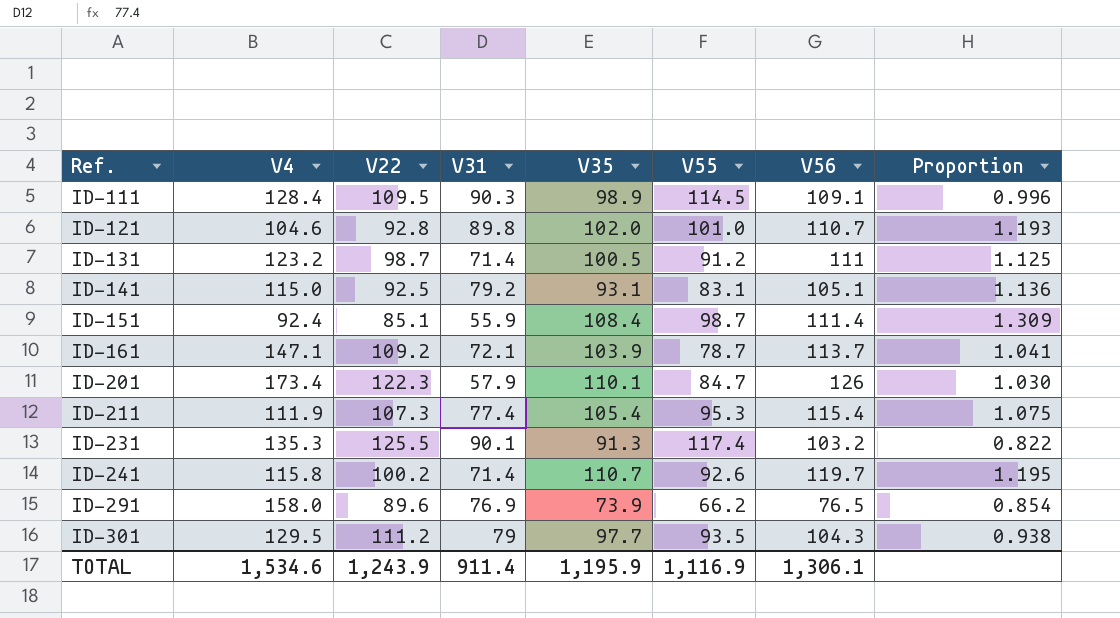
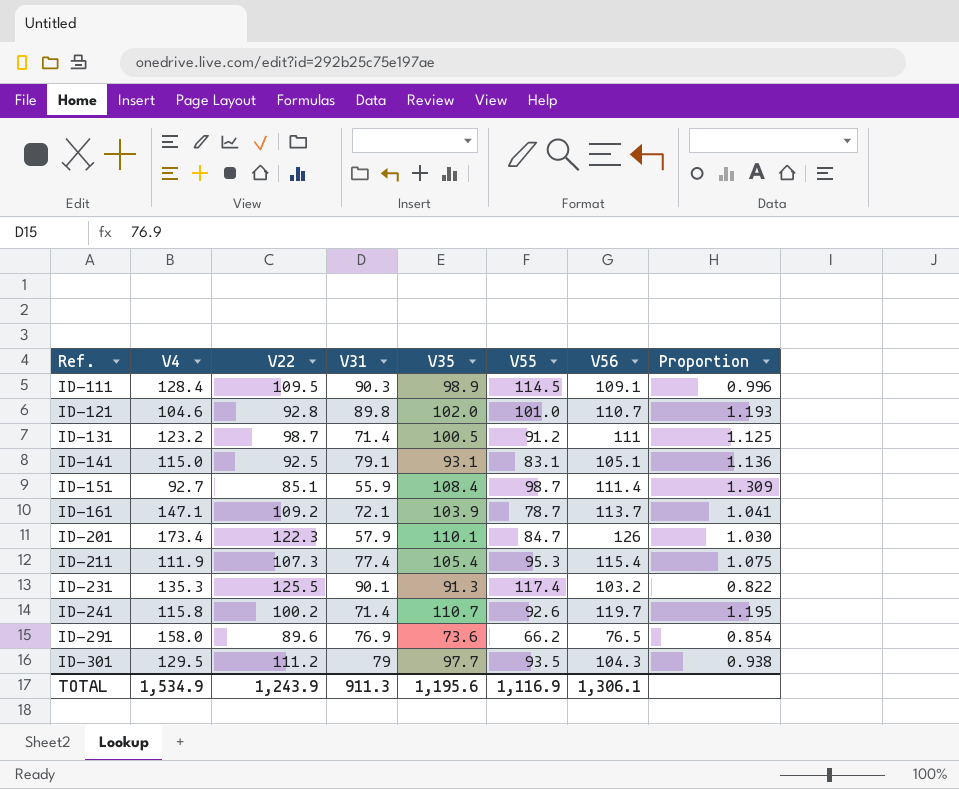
ID-141 | V31: 79.2 -> 79.1
ID-151 | V4: 92.4 -> 92.7
ID-291 | V35: 73.9 -> 73.6
TOTAL | V4: 1,534.6 -> 1,534.9
TOTAL | V31: 911.4 -> 911.3
TOTAL | V35: 1,195.9 -> 1,195.6

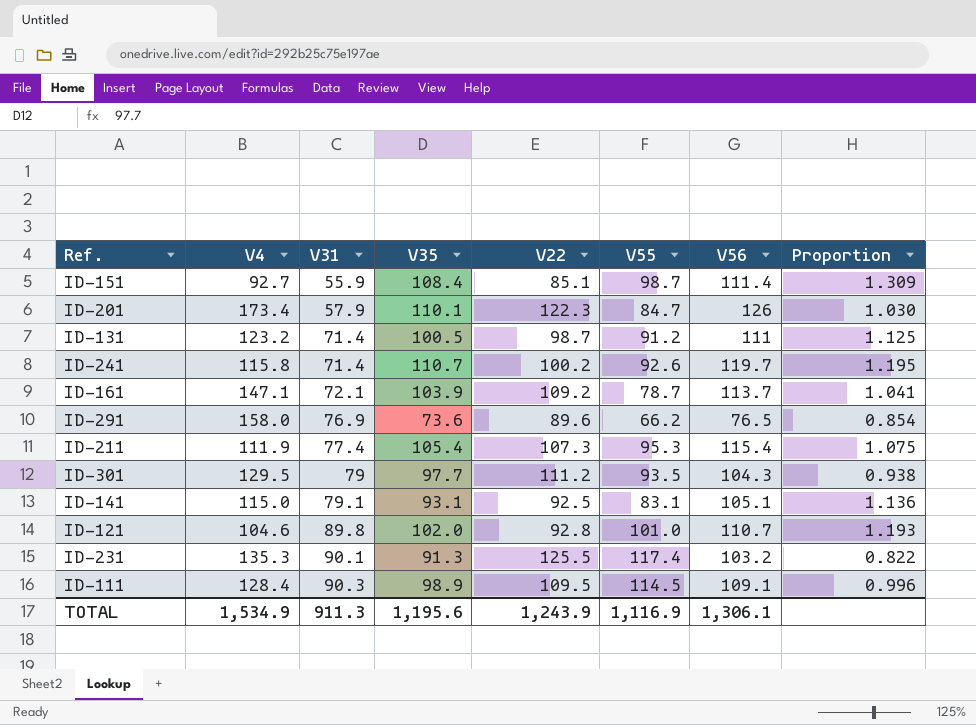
row order: Ref. ascending -> V31 ascending
column V22 | position: 3 -> 5

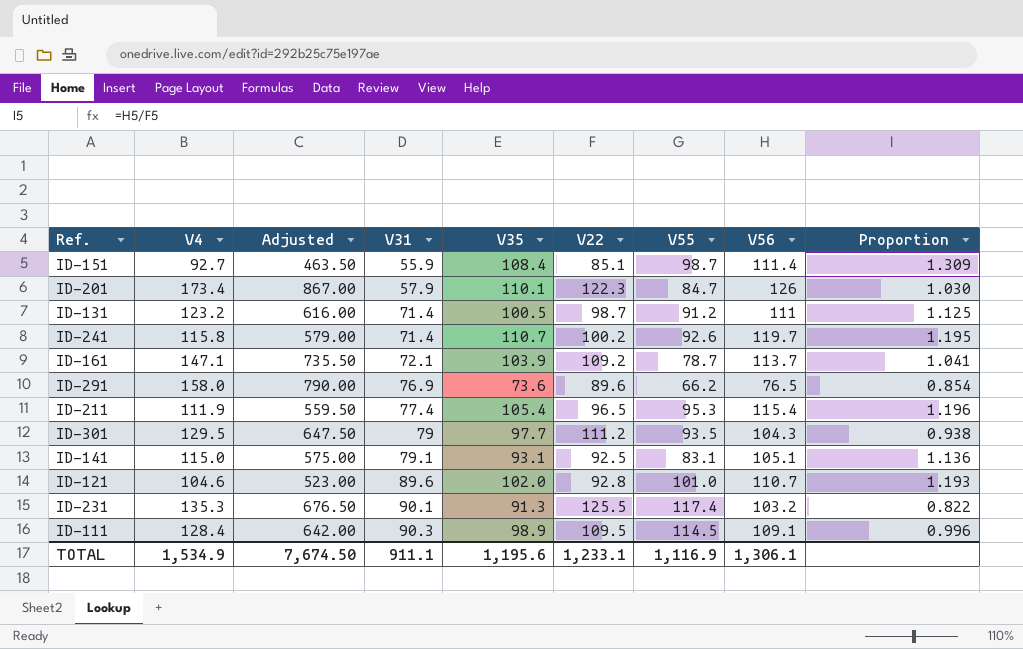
column Adjusted | formula: none -> [V4] * 5
ID-211 | V22: 107.3 -> 96.5
ID-211 | Proportion: 1.075 -> 1.196
ID-121 | V31: 89.8 -> 89.6
TOTAL | V31: 911.3 -> 911.1
TOTAL | V22: 1,243.9 -> 1,233.1

